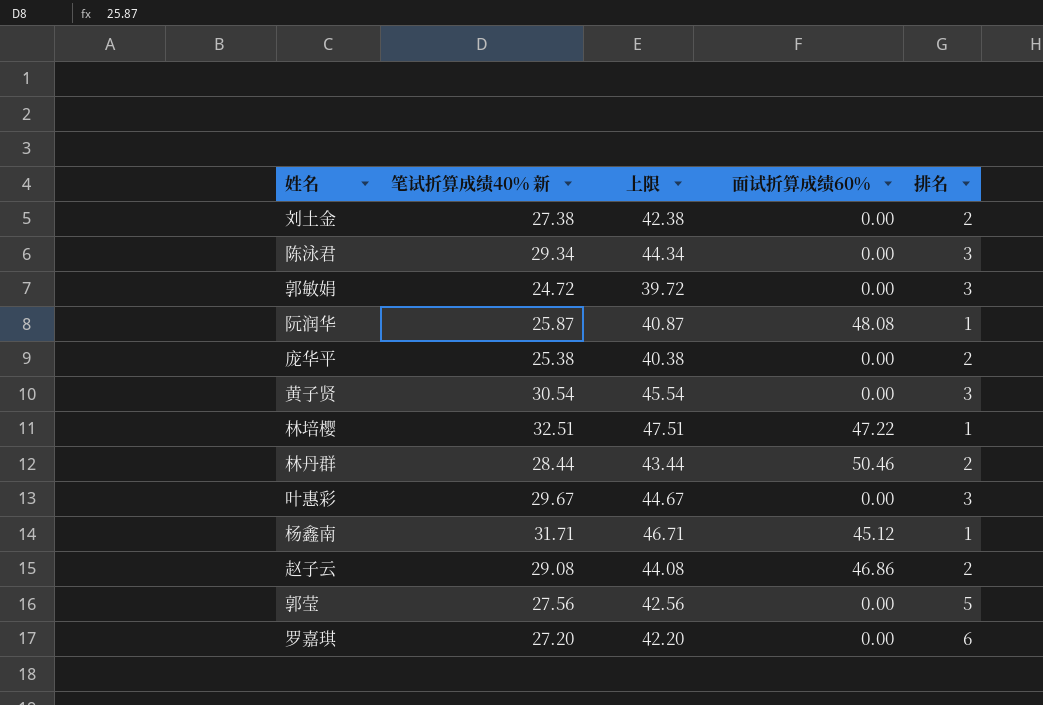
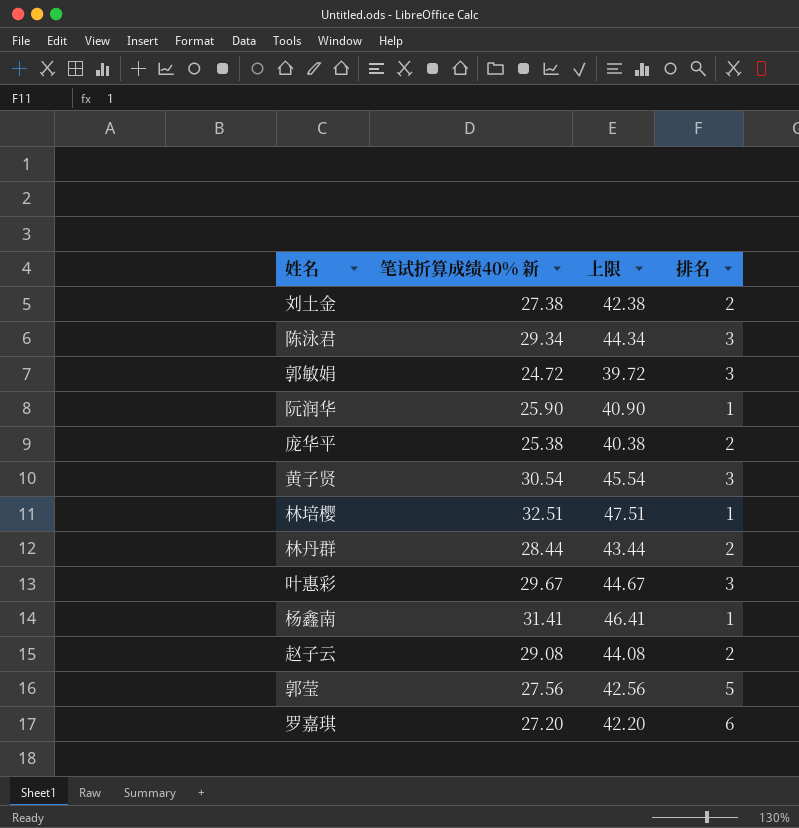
column 面试折算成绩60% | position: 4 -> none
阮润华 | 笔试折算成绩40% 新: 25.87 -> 25.90
阮润华 | 上限: 40.87 -> 40.90
杨鑫南 | 笔试折算成绩40% 新: 31.71 -> 31.41
杨鑫南 | 上限: 46.71 -> 46.41

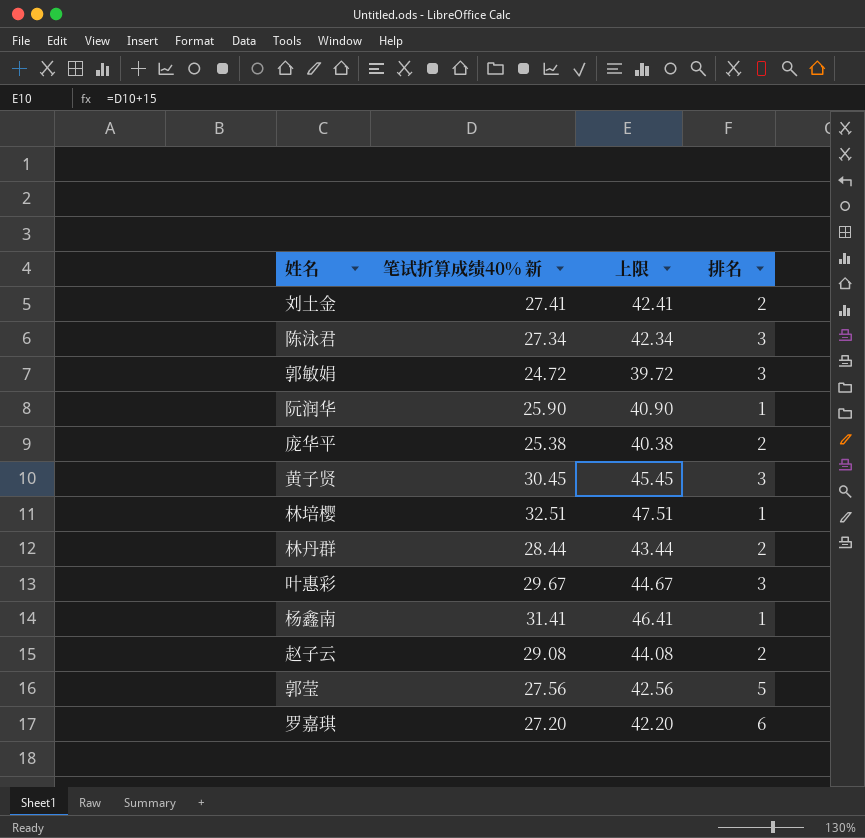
刘土金 | 笔试折算成绩40% 新: 27.38 -> 27.41
刘土金 | 上限: 42.38 -> 42.41
陈泳君 | 笔试折算成绩40% 新: 29.34 -> 27.34
陈泳君 | 上限: 44.34 -> 42.34
黄子贤 | 笔试折算成绩40% 新: 30.54 -> 30.45
黄子贤 | 上限: 45.54 -> 45.45

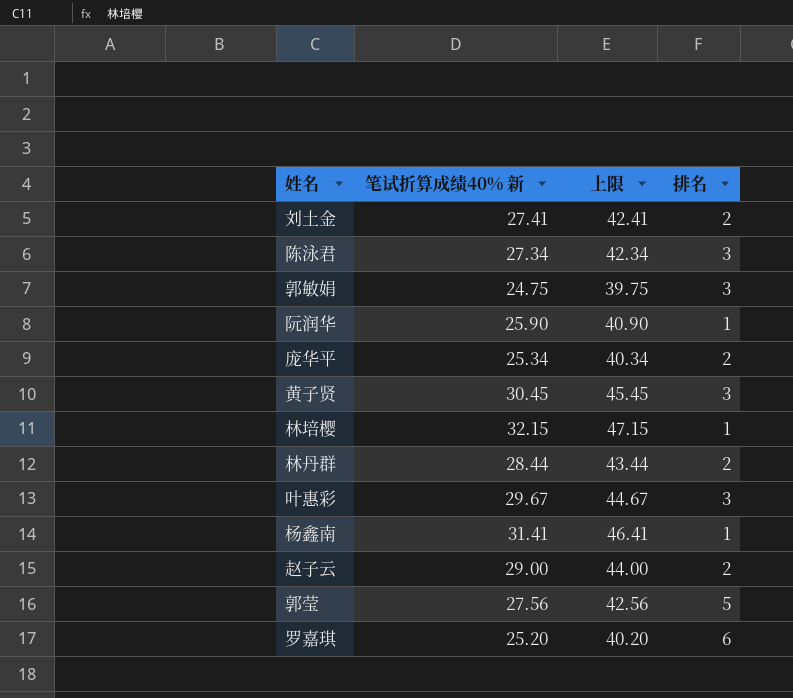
郭敏娟 | 笔试折算成绩40% 新: 24.72 -> 24.75
郭敏娟 | 上限: 39.72 -> 39.75
庞华平 | 笔试折算成绩40% 新: 25.38 -> 25.34
庞华平 | 上限: 40.38 -> 40.34
林培樱 | 笔试折算成绩40% 新: 32.51 -> 32.15
林培樱 | 上限: 47.51 -> 47.15
赵子云 | 笔试折算成绩40% 新: 29.08 -> 29.00
赵子云 | 上限: 44.08 -> 44.00
罗嘉琪 | 笔试折算成绩40% 新: 27.20 -> 25.20
罗嘉琪 | 上限: 42.20 -> 40.20

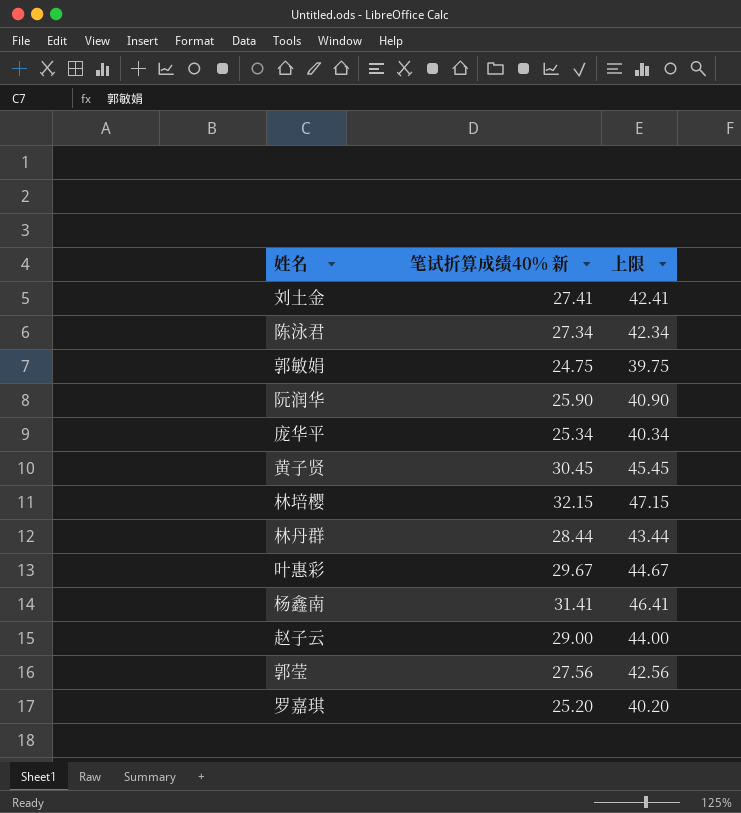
column 排名 | position: 4 -> none

